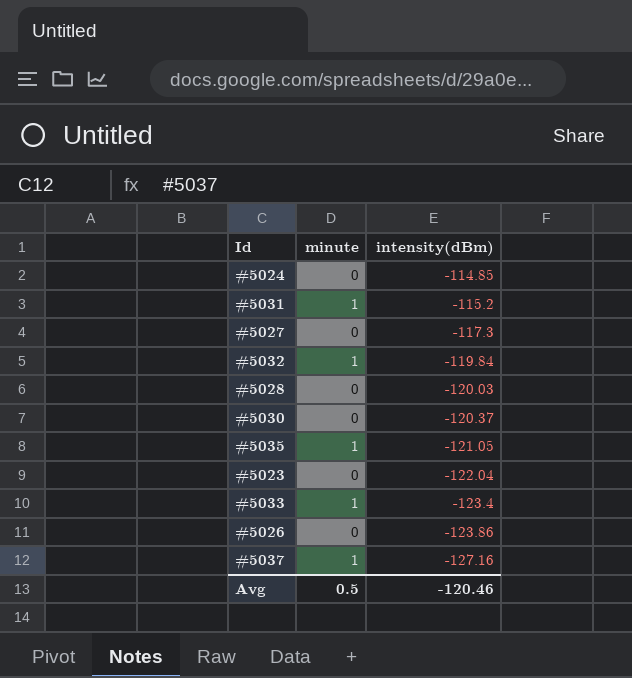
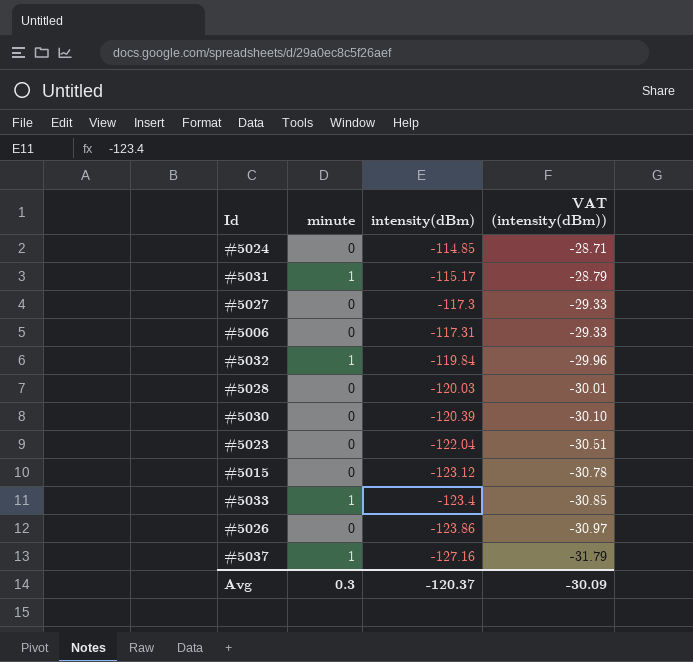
column VAT (intensity(dBm)) | formula: none -> [intensity(dBm)] * 0.25
row #5035: 1 | -121.05 -> none
#5031 | intensity(dBm): -115.2 -> -115.17
row #5006: none -> 0 | -117.31 | -29.33
#5030 | intensity(dBm): -120.37 -> -120.39
row #5015: none -> 0 | -123.12 | -30.78
Avg | minute: 0.5 -> 0.3
Avg | intensity(dBm): -120.46 -> -120.37

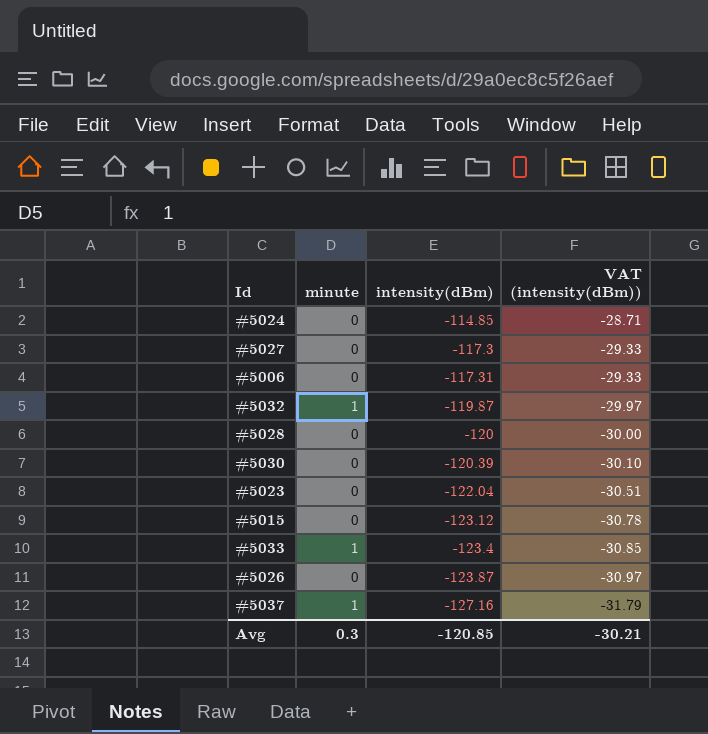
row #5031: 1 | -115.17 | -28.79 -> none
#5032 | intensity(dBm): -119.84 -> -119.87
#5032 | VAT (intensity(dBm)): -29.96 -> -29.97
#5028 | intensity(dBm): -120.03 -> -120
#5028 | VAT (intensity(dBm)): -30.01 -> -30.00
#5026 | intensity(dBm): -123.86 -> -123.87
Avg | intensity(dBm): -120.37 -> -120.85
Avg | VAT (intensity(dBm)): -30.09 -> -30.21

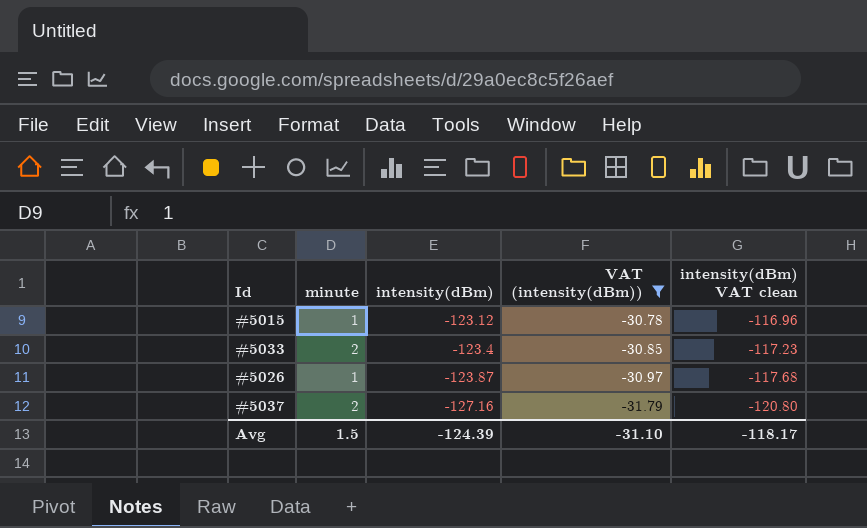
filter: none -> VAT (intensity(dBm)) <= -30.78
column intensity(dBm) VAT clean | formula: none -> [intensity(dBm)] * 0.95
#5015 | minute: 0 -> 1
#5033 | minute: 1 -> 2
#5026 | minute: 0 -> 1
#5037 | minute: 1 -> 2
Avg | minute: 0.3 -> 1.5
Avg | intensity(dBm): -120.85 -> -124.39
Avg | VAT (intensity(dBm)): -30.21 -> -31.10

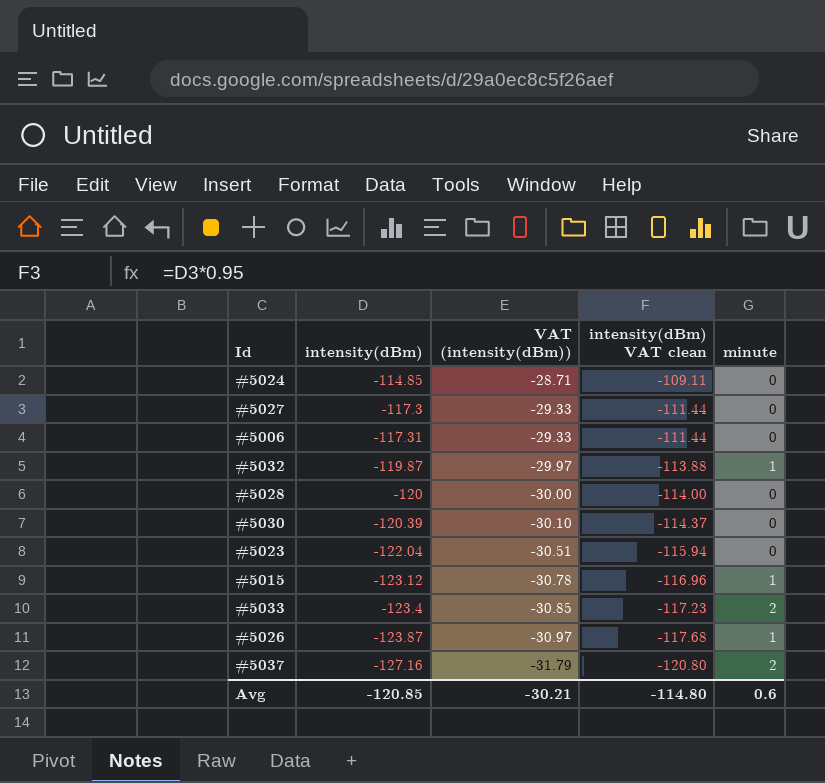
filter: VAT (intensity(dBm)) <= -30.78 -> none
column minute | position: 2 -> 5
Avg | intensity(dBm): -124.39 -> -120.85
Avg | VAT (intensity(dBm)): -31.10 -> -30.21
Avg | intensity(dBm) VAT clean: -118.17 -> -114.80
Avg | minute: 1.5 -> 0.6

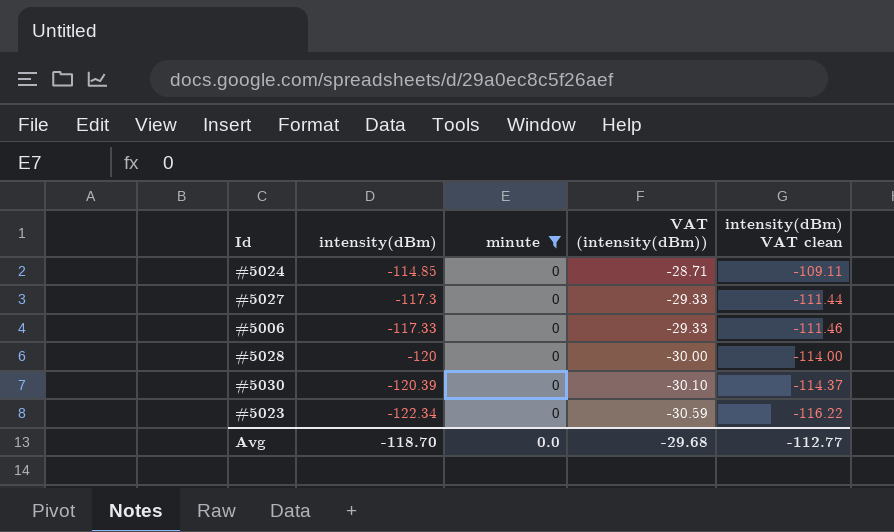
filter: none -> minute = 0
column minute | position: 5 -> 3
#5006 | intensity(dBm): -117.31 -> -117.33
#5006 | intensity(dBm) VAT clean: -111.44 -> -111.46
#5023 | intensity(dBm): -122.04 -> -122.34
#5023 | VAT (intensity(dBm)): -30.51 -> -30.59
#5023 | intensity(dBm) VAT clean: -115.94 -> -116.22
Avg | intensity(dBm): -120.85 -> -118.70
Avg | minute: 0.6 -> 0.0
Avg | VAT (intensity(dBm)): -30.21 -> -29.68
Avg | intensity(dBm) VAT clean: -114.80 -> -112.77

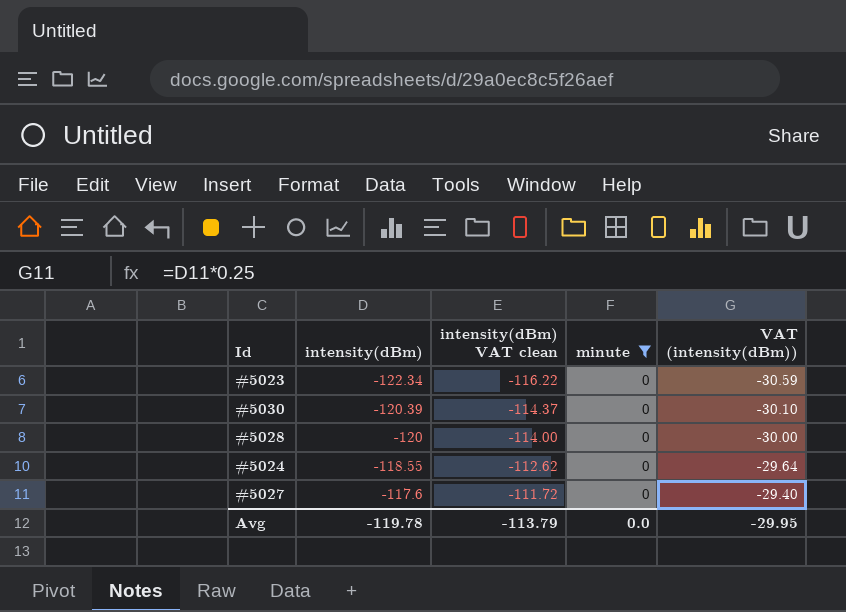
row order: intensity(dBm) descending -> intensity(dBm) ascending
column intensity(dBm) VAT clean | position: 5 -> 3
row #5006: -117.33 | 0 | -29.33 | -111.46 -> none
#5024 | intensity(dBm): -114.85 -> -118.55
#5024 | intensity(dBm) VAT clean: -109.11 -> -112.62
#5024 | VAT (intensity(dBm)): -28.71 -> -29.64
#5027 | intensity(dBm): -117.3 -> -117.6
#5027 | intensity(dBm) VAT clean: -111.44 -> -111.72
#5027 | VAT (intensity(dBm)): -29.33 -> -29.40
Avg | intensity(dBm): -118.70 -> -119.78
Avg | intensity(dBm) VAT clean: -112.77 -> -113.79
Avg | VAT (intensity(dBm)): -29.68 -> -29.95

